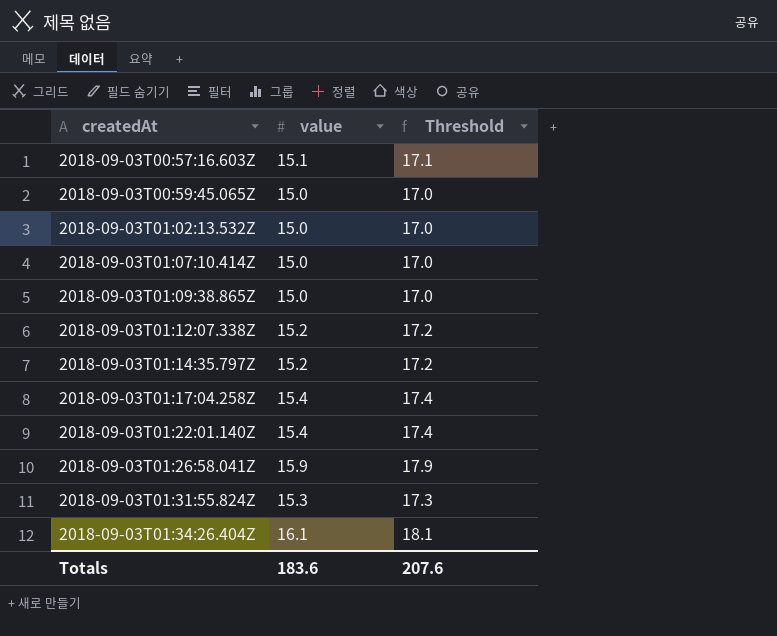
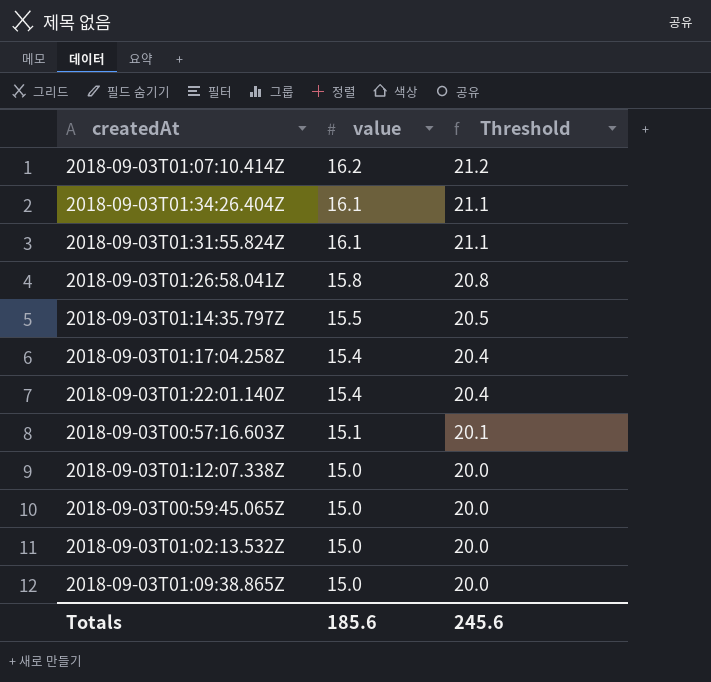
row order: createdAt ascending -> value descending
column Threshold | formula: [value] + 2 -> [value] + 5
2018-09-03T01:07:10.414Z | value: 15.0 -> 16.2
2018-09-03T01:31:55.824Z | value: 15.3 -> 16.1
2018-09-03T01:26:58.041Z | value: 15.9 -> 15.8
2018-09-03T01:14:35.797Z | value: 15.2 -> 15.5
2018-09-03T01:12:07.338Z | value: 15.2 -> 15.0
Totals | value: 183.6 -> 185.6
Totals | Threshold: 207.6 -> 245.6

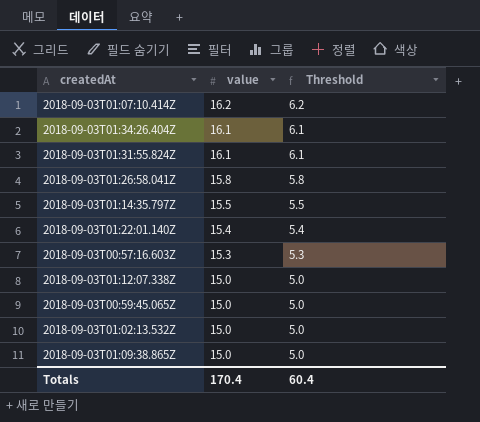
column Threshold | formula: [value] + 5 -> [value] - 10
row 2018-09-03T01:17:04.258Z: 15.4 | 20.4 -> none
2018-09-03T00:57:16.603Z | value: 15.1 -> 15.3
Totals | value: 185.6 -> 170.4
Totals | Threshold: 245.6 -> 60.4

